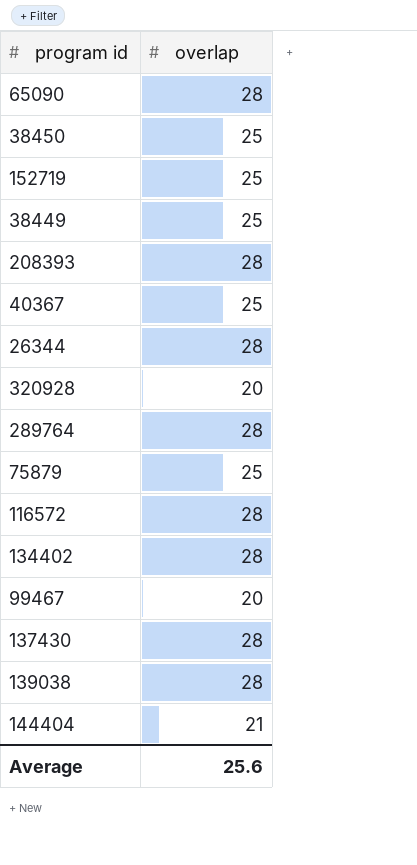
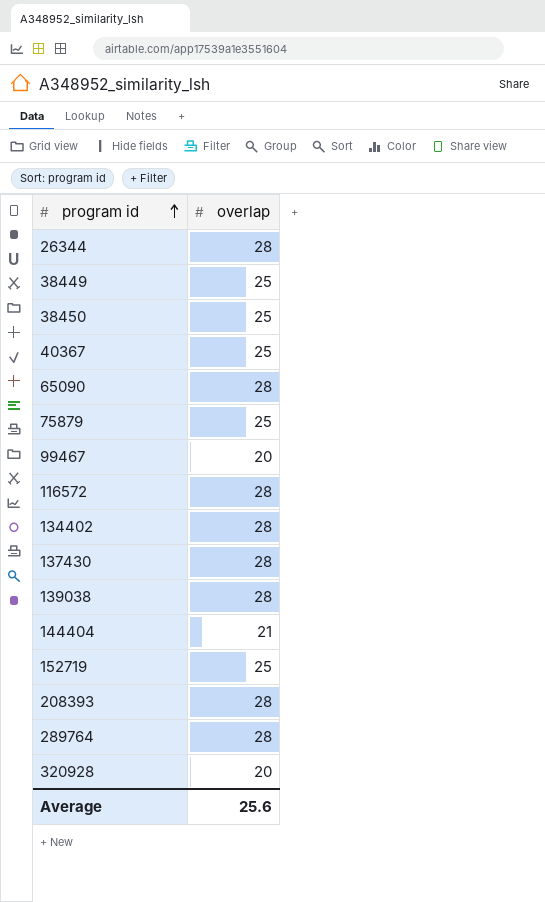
row order: none -> program id ascending

